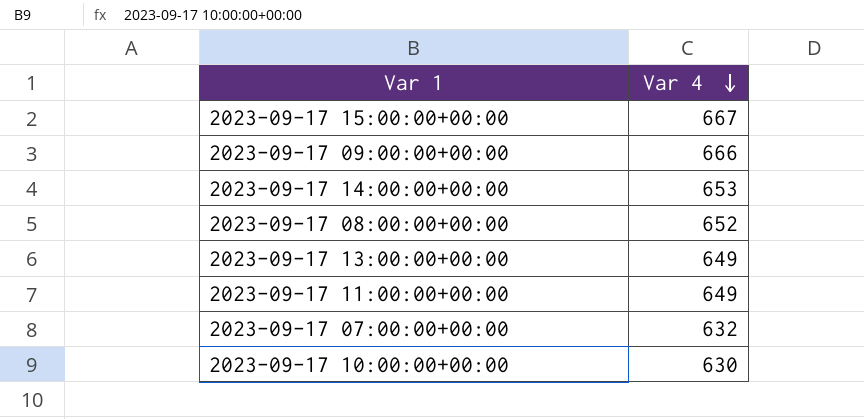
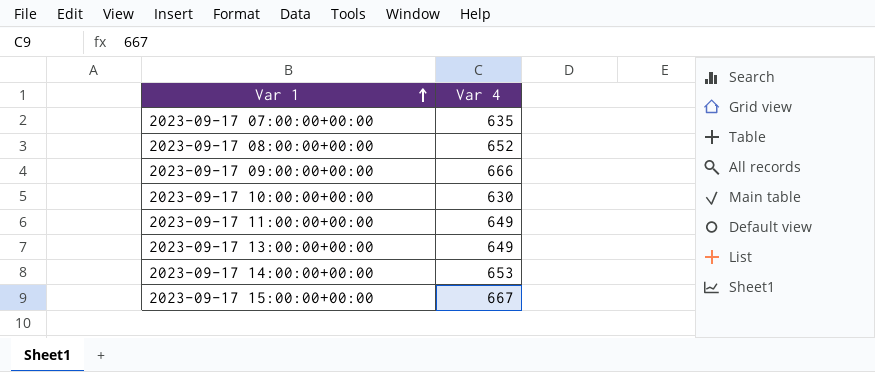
row order: Var 4 descending -> Var 1 ascending
2023-09-17 07:00:00+00:00 | Var 4: 632 -> 635

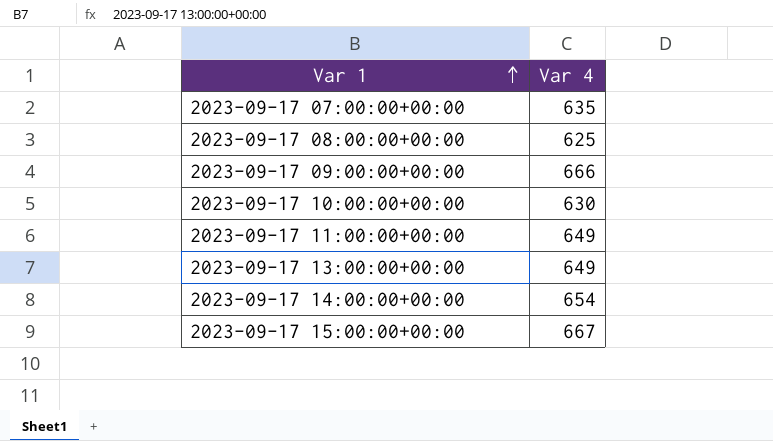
2023-09-17 08:00:00+00:00 | Var 4: 652 -> 625
2023-09-17 14:00:00+00:00 | Var 4: 653 -> 654

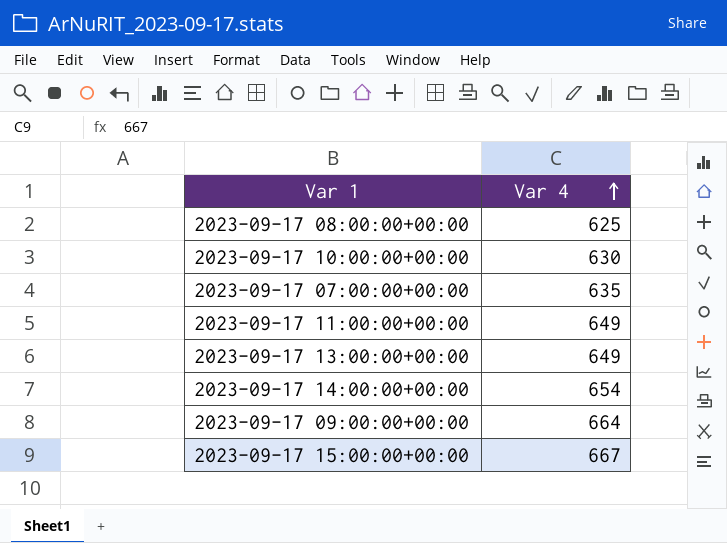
row order: Var 1 ascending -> Var 4 ascending
2023-09-17 09:00:00+00:00 | Var 4: 666 -> 664

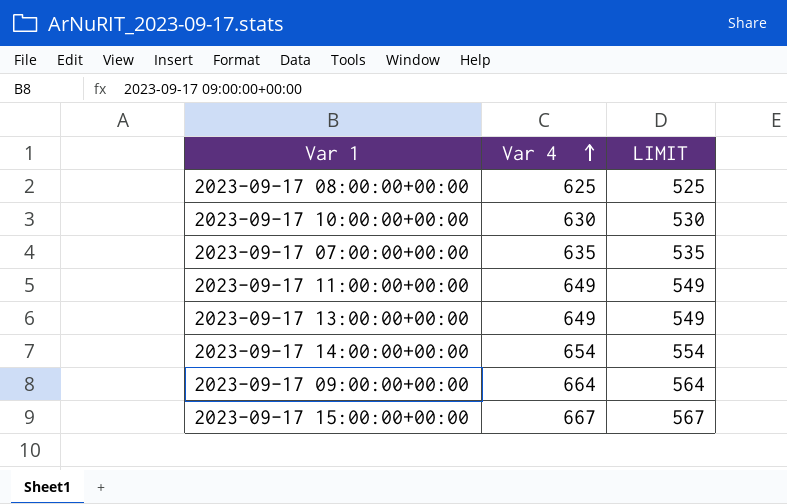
column LIMIT | formula: none -> [Var 4] - 100

